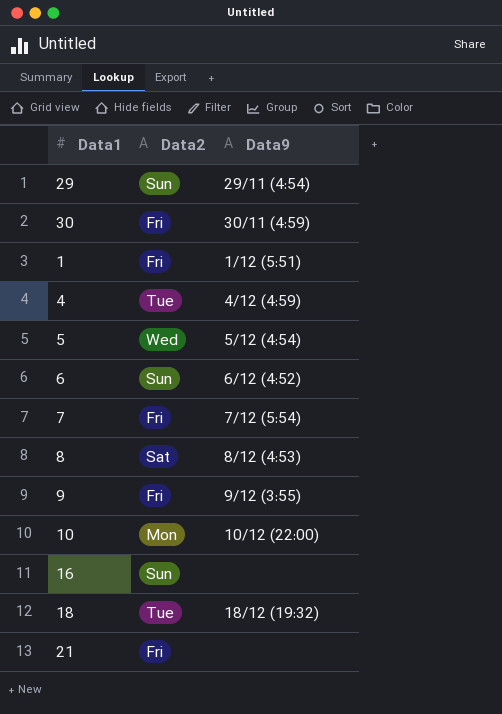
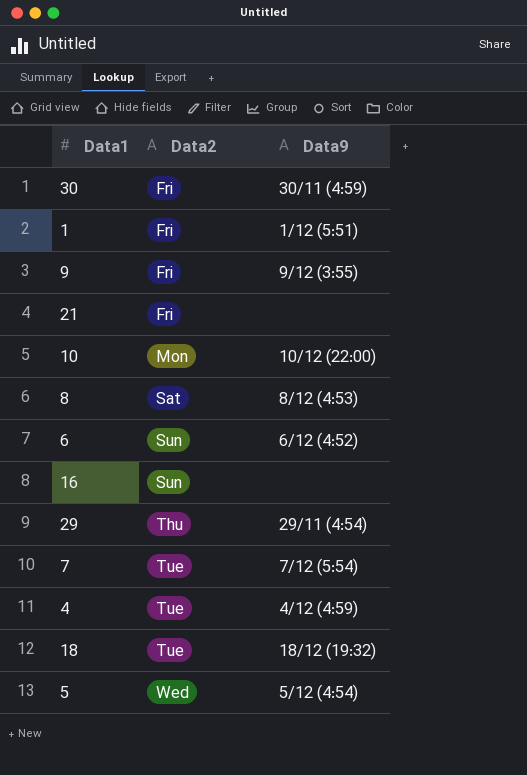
row order: none -> Data2 ascending
29 | Data2: Sun -> Thu
7 | Data2: Fri -> Tue

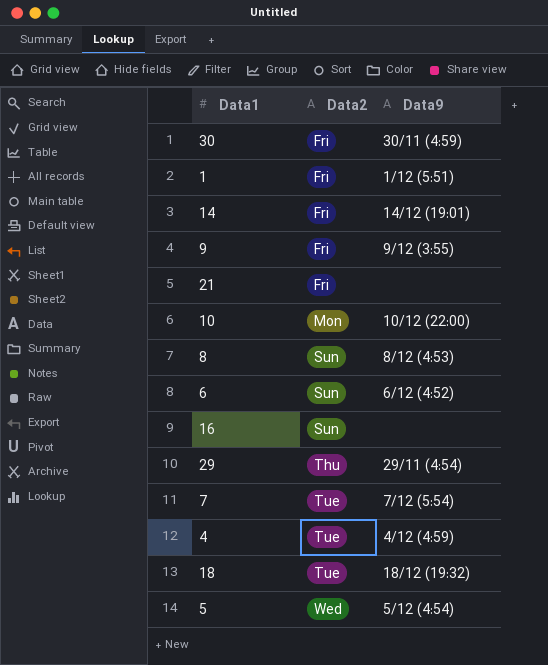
row 14: none -> Fri | 14/12 (19:01)
8 | Data2: Sat -> Sun

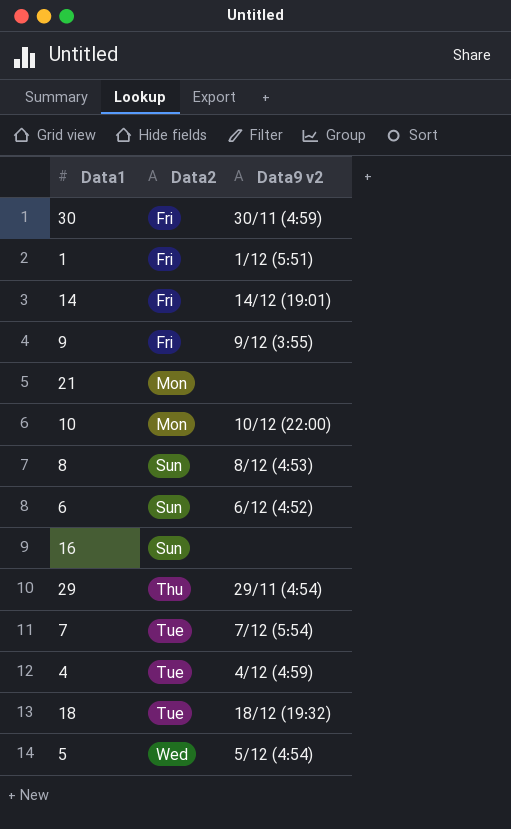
column name: Data9 -> Data9 v2
21 | Data2: Fri -> Mon

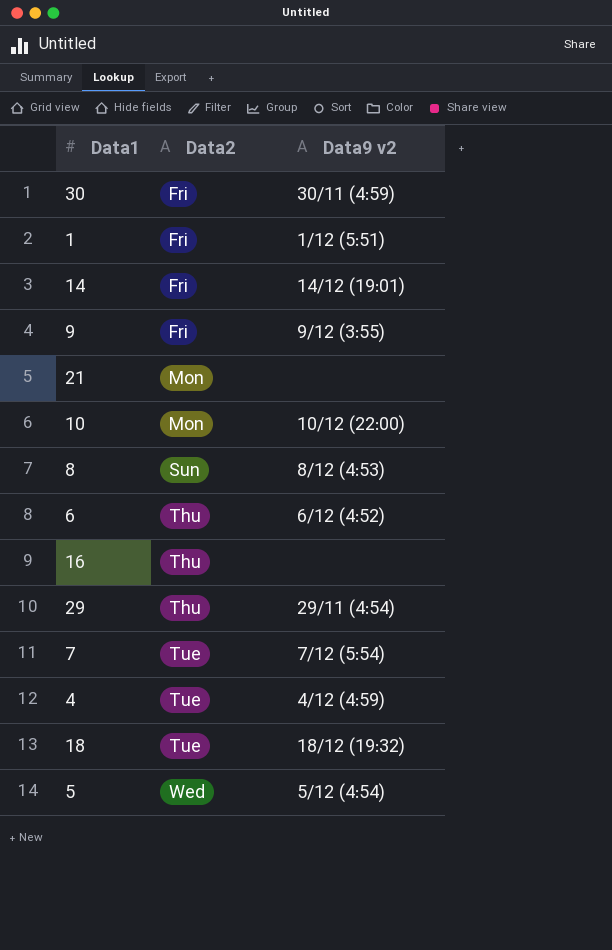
6 | Data2: Sun -> Thu
16 | Data2: Sun -> Thu

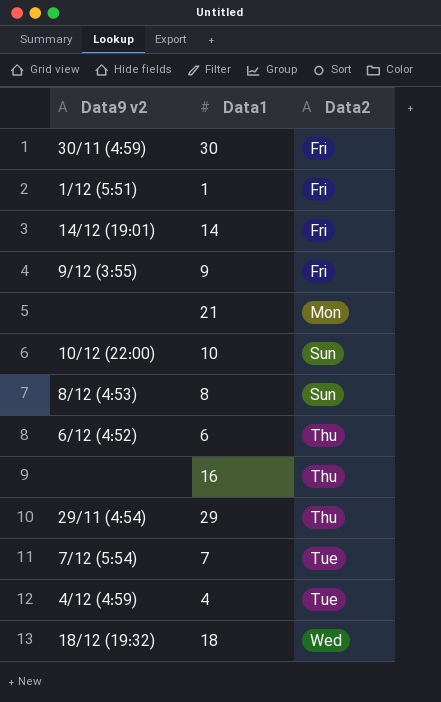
column Data9 v2 | position: 3 -> 1
row 5: Wed | 5/12 (4:54) -> none
10 | Data2: Mon -> Sun
18 | Data2: Tue -> Wed

